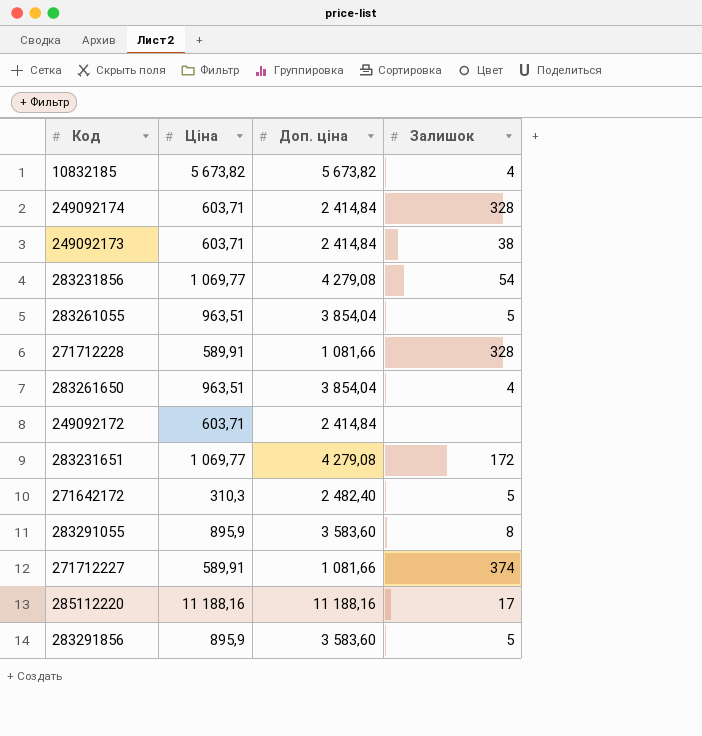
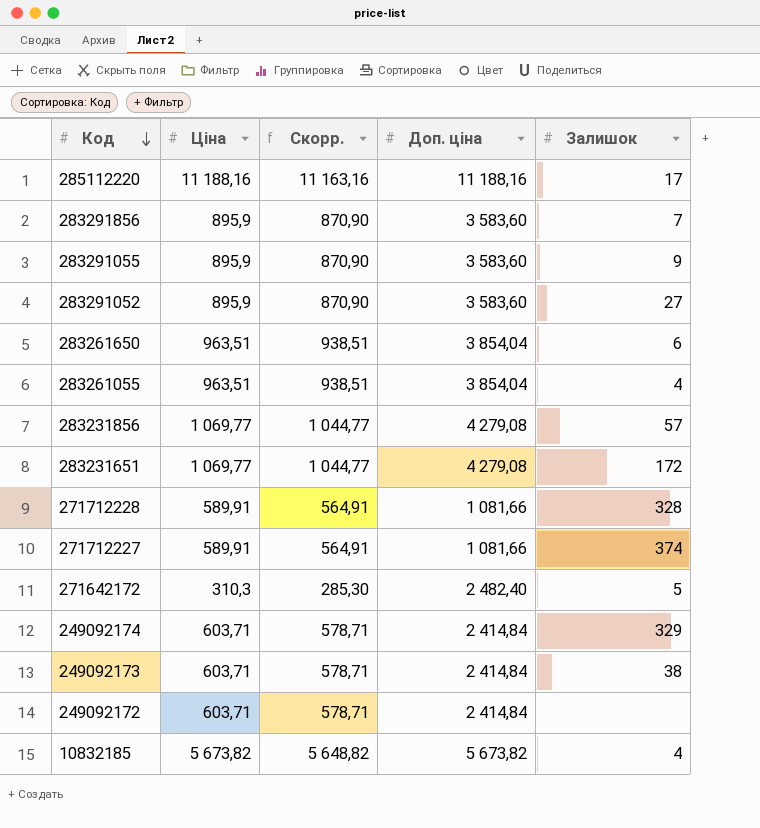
row order: none -> Код descending
column Скорр. | formula: none -> [Ціна] - 25
283291856 | Залишок: 5 -> 7
283291055 | Залишок: 8 -> 9
row 283291052: none -> 895,9 | 870,90 | 3 583,60 | 27
283261650 | Залишок: 4 -> 6
283261055 | Залишок: 5 -> 4
283231856 | Залишок: 54 -> 57
249092174 | Залишок: 328 -> 329

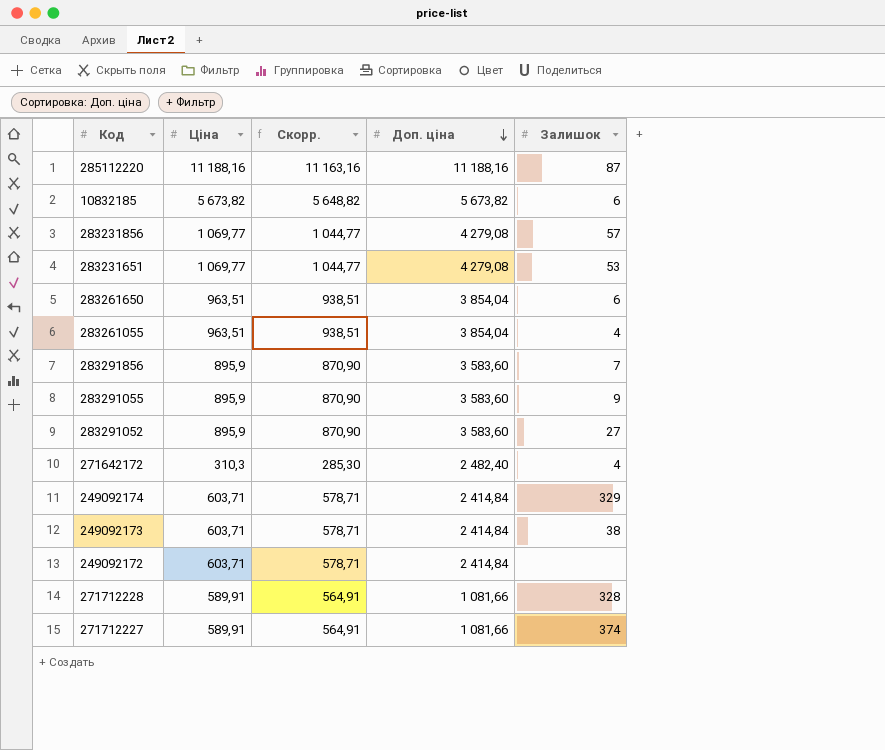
row order: Код descending -> Доп. ціна descending
285112220 | Залишок: 17 -> 87
10832185 | Залишок: 4 -> 6
283231651 | Залишок: 172 -> 53
271642172 | Залишок: 5 -> 4

